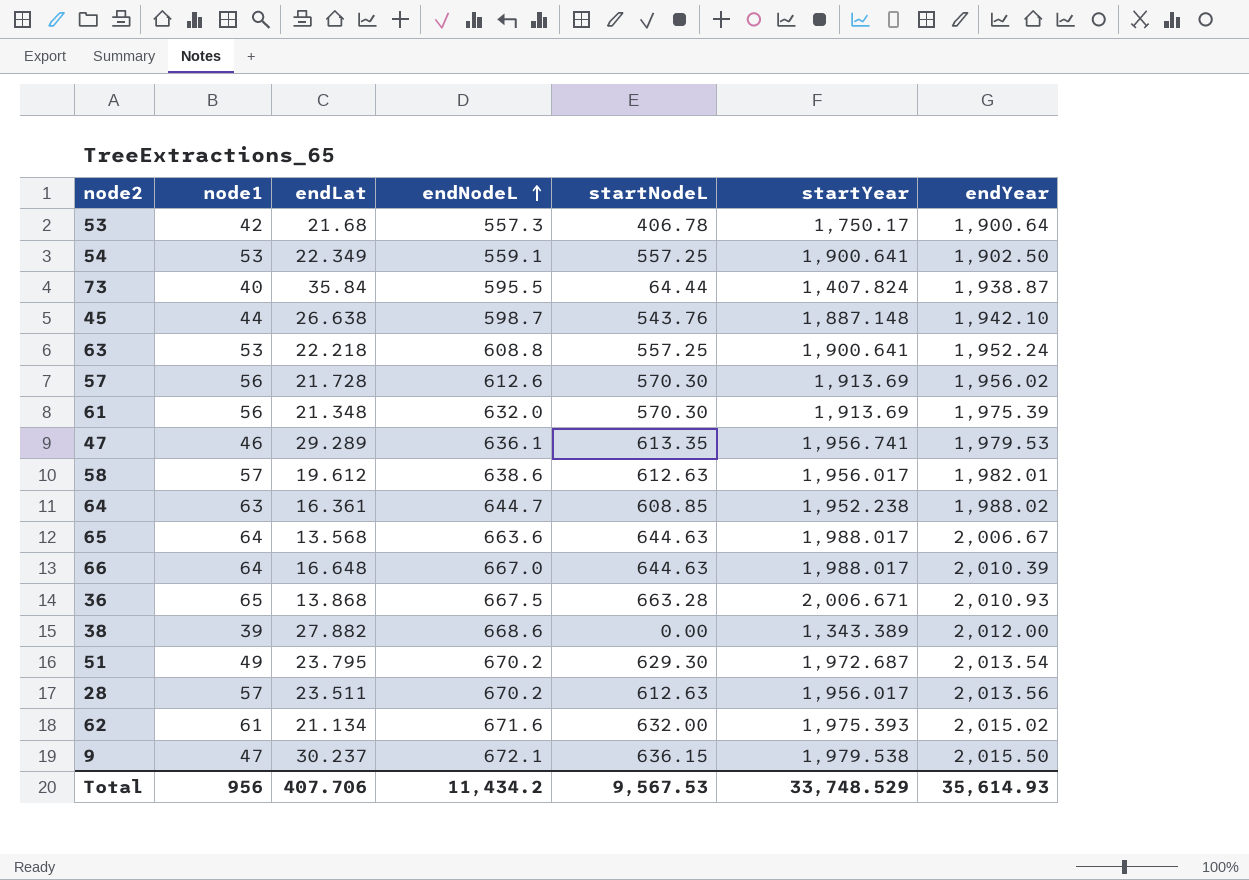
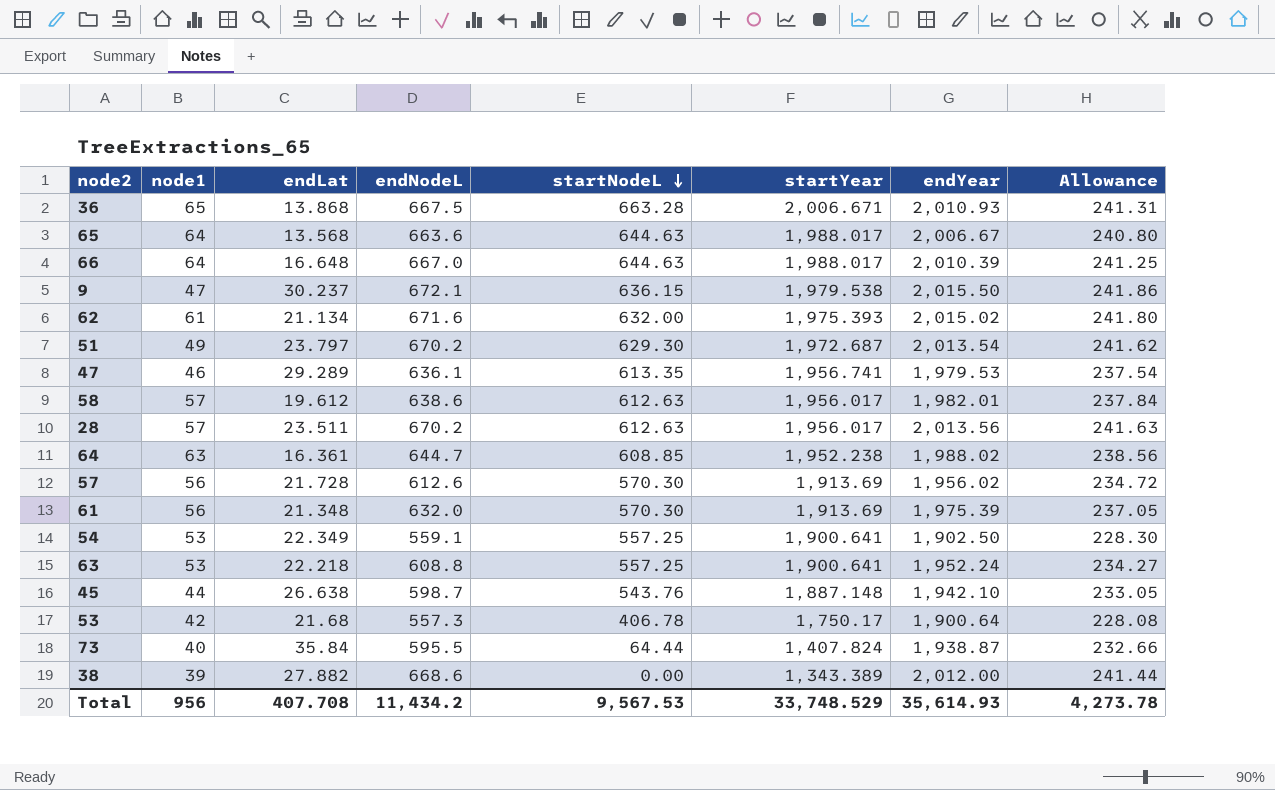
row order: endNodeL ascending -> startNodeL descending
column Allowance | formula: none -> [endYear] * 0.12
51 | endLat: 23.795 -> 23.797
Total | endLat: 407.706 -> 407.708

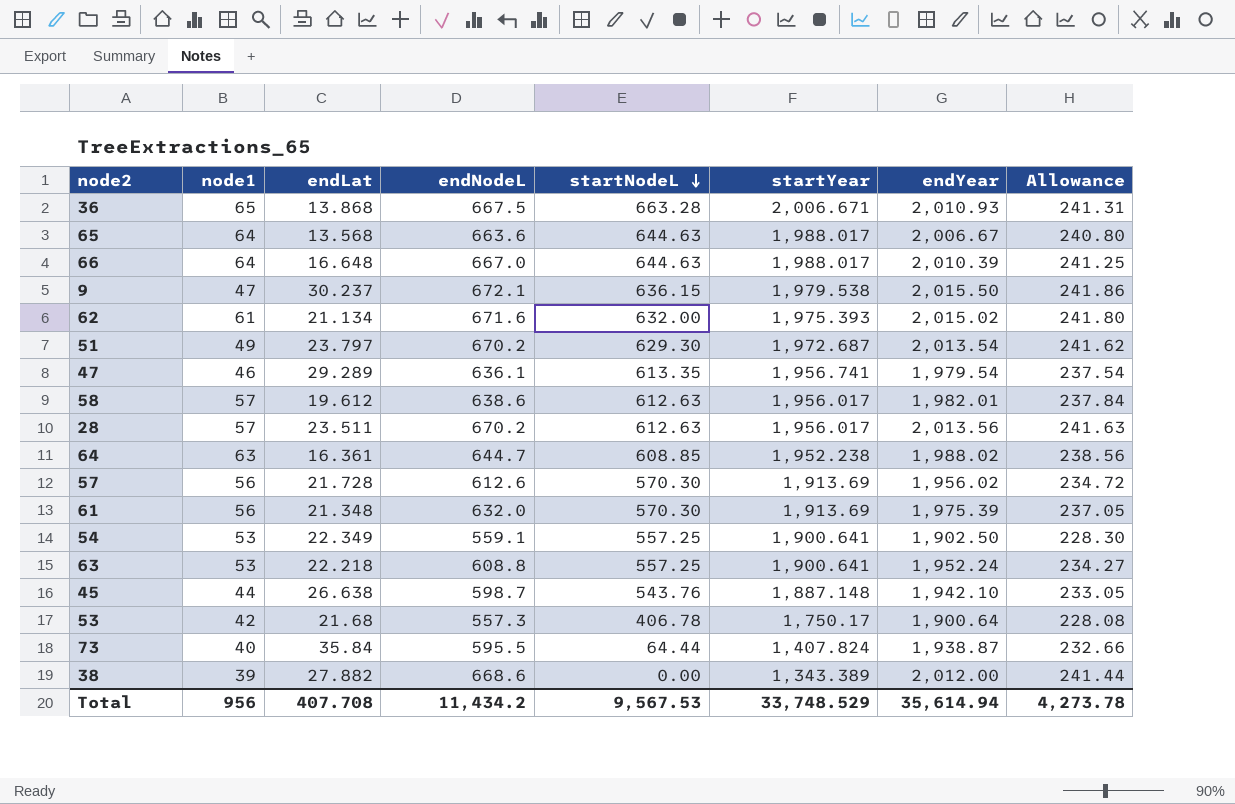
47 | endYear: 1,979.53 -> 1,979.54
Total | endYear: 35,614.93 -> 35,614.94

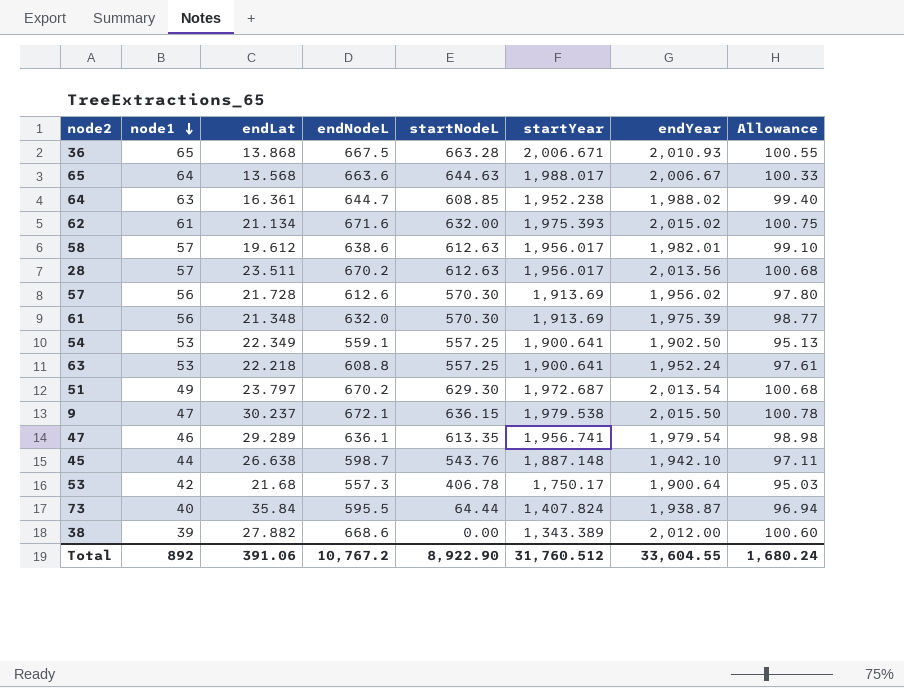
row order: startNodeL descending -> node1 descending
column Allowance | formula: [endYear] * 0.12 -> [endYear] * 0.05
row 66: 64 | 16.648 | 667.0 | 644.63 | 1,988.017 | 2,010.39 | 241.25 -> none
Total | node1: 956 -> 892
Total | endLat: 407.708 -> 391.06
Total | endNodeL: 11,434.2 -> 10,767.2
Total | startNodeL: 9,567.53 -> 8,922.90
Total | startYear: 33,748.529 -> 31,760.512
Total | endYear: 35,614.94 -> 33,604.55
Total | Allowance: 4,273.78 -> 1,680.24

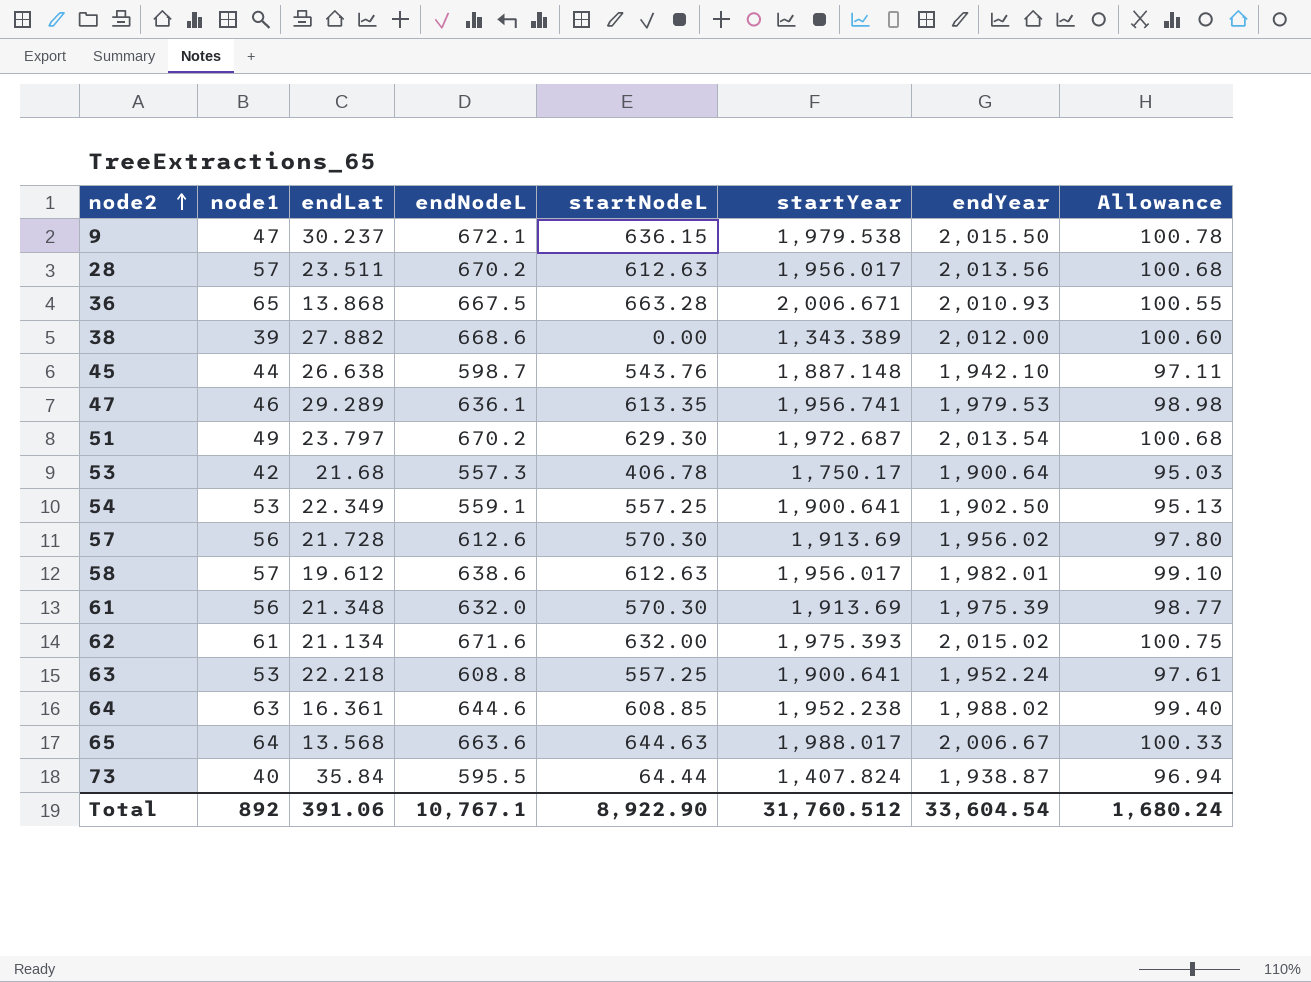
row order: node1 descending -> node2 ascending
47 | endYear: 1,979.54 -> 1,979.53
64 | endNodeL: 644.7 -> 644.6
Total | endNodeL: 10,767.2 -> 10,767.1
Total | endYear: 33,604.55 -> 33,604.54

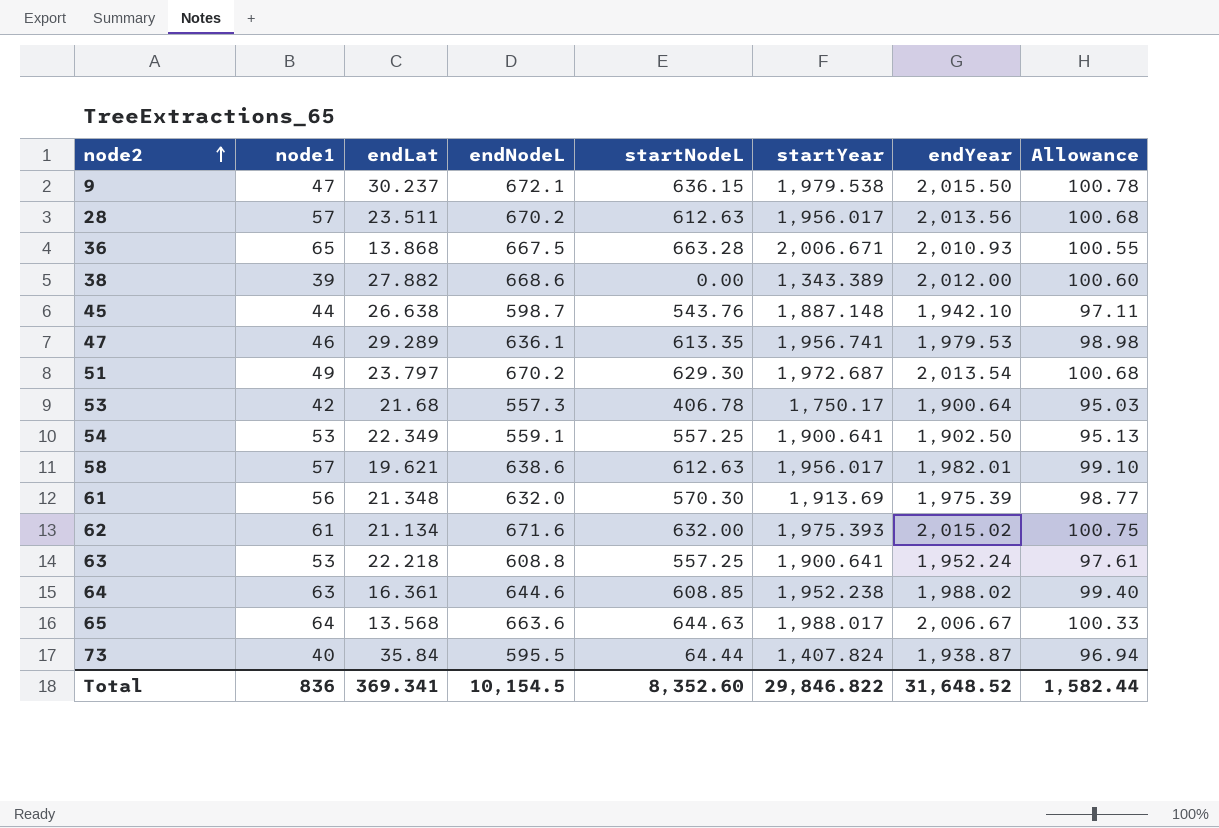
row 57: 56 | 21.728 | 612.6 | 570.30 | 1,913.69 | 1,956.02 | 97.80 -> none
58 | endLat: 19.612 -> 19.621
Total | node1: 892 -> 836
Total | endLat: 391.06 -> 369.341
Total | endNodeL: 10,767.1 -> 10,154.5
Total | startNodeL: 8,922.90 -> 8,352.60
Total | startYear: 31,760.512 -> 29,846.822
Total | endYear: 33,604.54 -> 31,648.52
Total | Allowance: 1,680.24 -> 1,582.44

